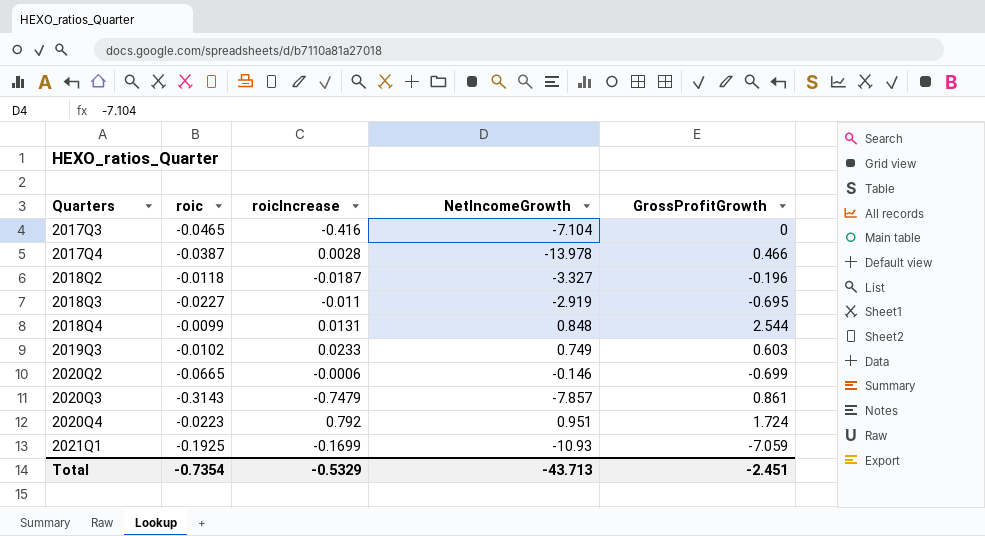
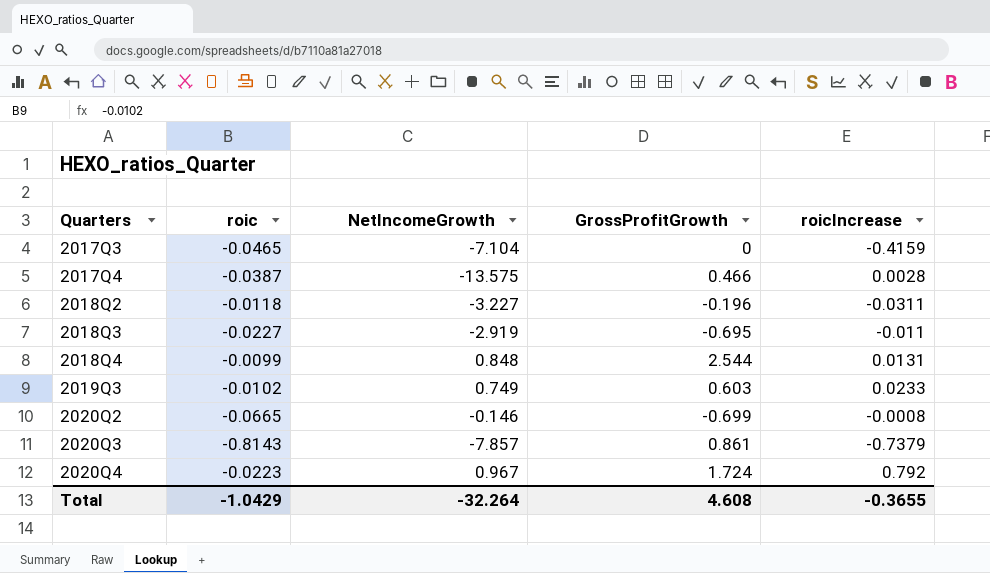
column roicIncrease | position: 3 -> 5
row 2021Q1: -0.1925 | -0.1699 | -10.93 | -7.059 -> none
2017Q3 | roicIncrease: -0.416 -> -0.4159
2017Q4 | NetIncomeGrowth: -13.978 -> -13.575
2018Q2 | NetIncomeGrowth: -3.327 -> -3.227
2018Q2 | roicIncrease: -0.0187 -> -0.0311
2020Q2 | roicIncrease: -0.0006 -> -0.0008
2020Q3 | roic: -0.3143 -> -0.8143
2020Q3 | roicIncrease: -0.7479 -> -0.7379
2020Q4 | NetIncomeGrowth: 0.951 -> 0.967
Total | roic: -0.7354 -> -1.0429
Total | NetIncomeGrowth: -43.713 -> -32.264
Total | GrossProfitGrowth: -2.451 -> 4.608
Total | roicIncrease: -0.5329 -> -0.3655

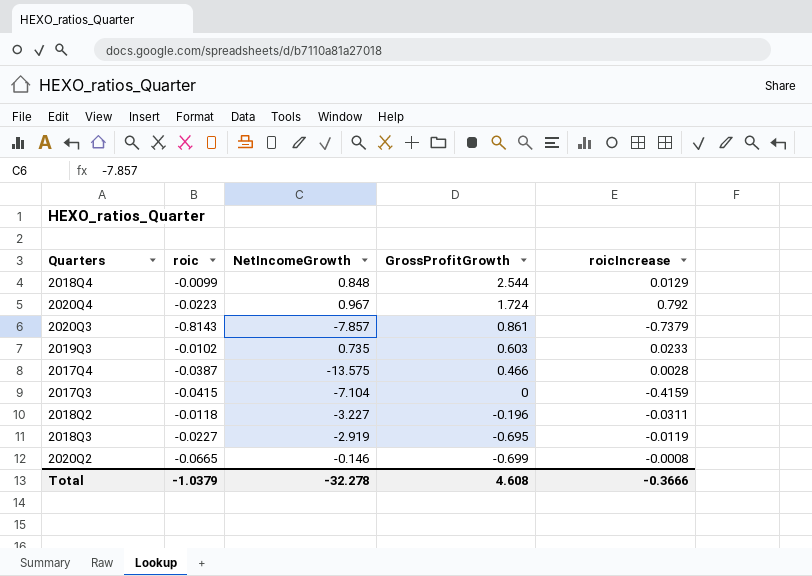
row order: Quarters ascending -> GrossProfitGrowth descending
2018Q4 | roicIncrease: 0.0131 -> 0.0129
2019Q3 | NetIncomeGrowth: 0.749 -> 0.735
2017Q3 | roic: -0.0465 -> -0.0415
2018Q3 | roicIncrease: -0.011 -> -0.0119
Total | roic: -1.0429 -> -1.0379
Total | NetIncomeGrowth: -32.264 -> -32.278
Total | roicIncrease: -0.3655 -> -0.3666

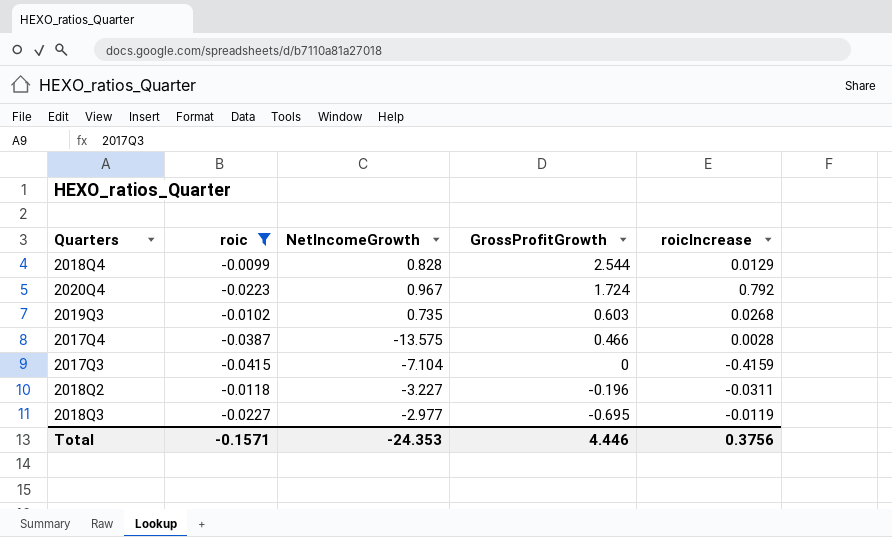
filter: none -> roic >= -0.0415
2018Q4 | NetIncomeGrowth: 0.848 -> 0.828
2019Q3 | roicIncrease: 0.0233 -> 0.0268
2018Q3 | NetIncomeGrowth: -2.919 -> -2.977
Total | roic: -1.0379 -> -0.1571
Total | NetIncomeGrowth: -32.278 -> -24.353
Total | GrossProfitGrowth: 4.608 -> 4.446
Total | roicIncrease: -0.3666 -> 0.3756

